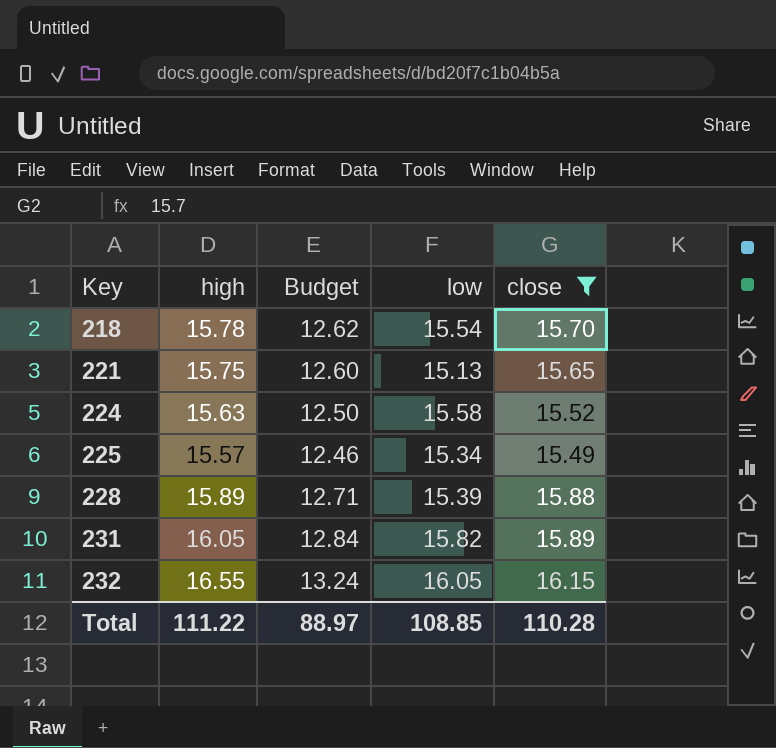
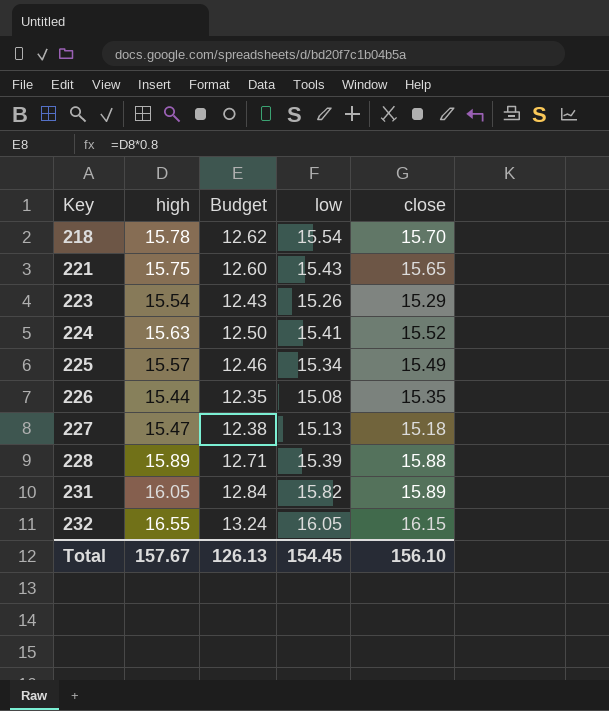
filter: close >= 15.49 -> none
221 | low: 15.13 -> 15.43
224 | low: 15.58 -> 15.41
Total | high: 111.22 -> 157.67
Total | Budget: 88.97 -> 126.13
Total | low: 108.85 -> 154.45
Total | close: 110.28 -> 156.10

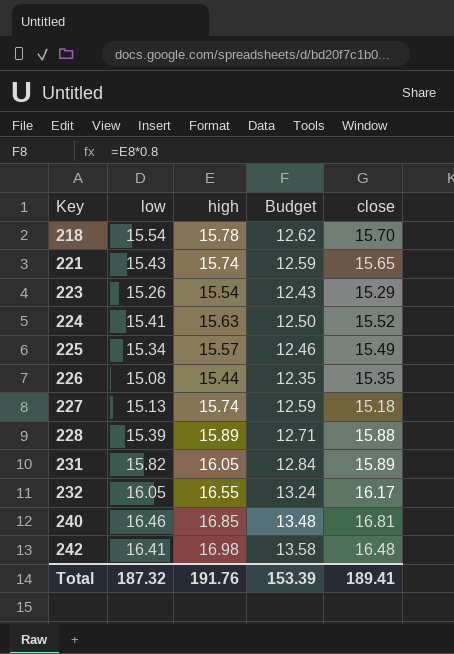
column low | position: 4 -> 2
221 | high: 15.75 -> 15.74
221 | Budget: 12.60 -> 12.59
227 | high: 15.47 -> 15.74
227 | Budget: 12.38 -> 12.59
232 | close: 16.15 -> 16.17
row 240: none -> 16.46 | 16.85 | 13.48 | 16.81
row 242: none -> 16.41 | 16.98 | 13.58 | 16.48
Total | low: 154.45 -> 187.32
Total | high: 157.67 -> 191.76
Total | Budget: 126.13 -> 153.39
Total | close: 156.10 -> 189.41

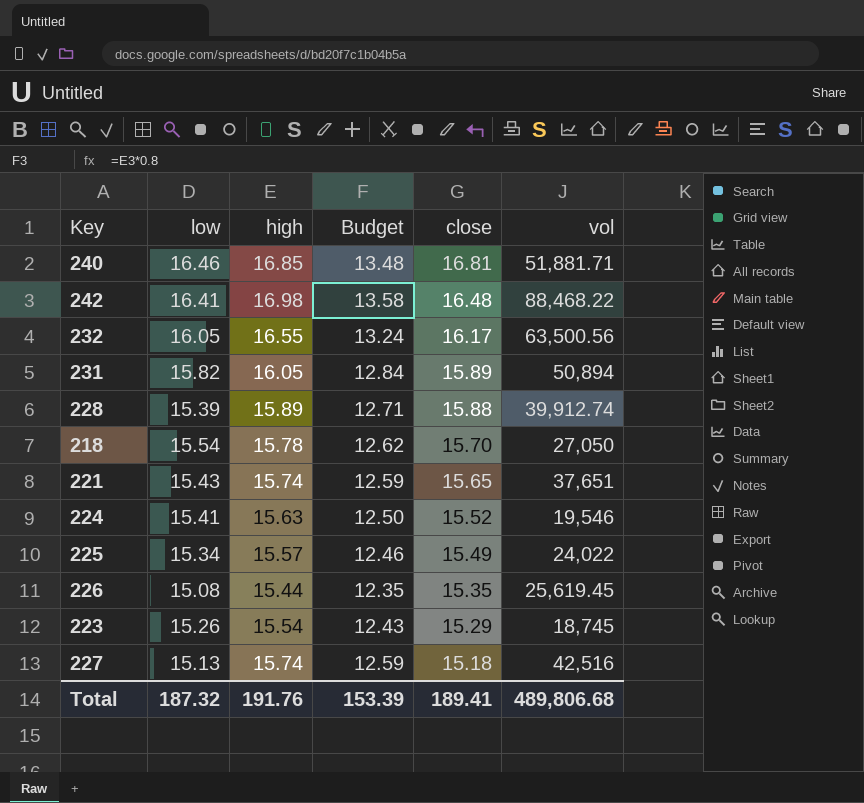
row order: Key ascending -> close descending
column vol | position: none -> 6

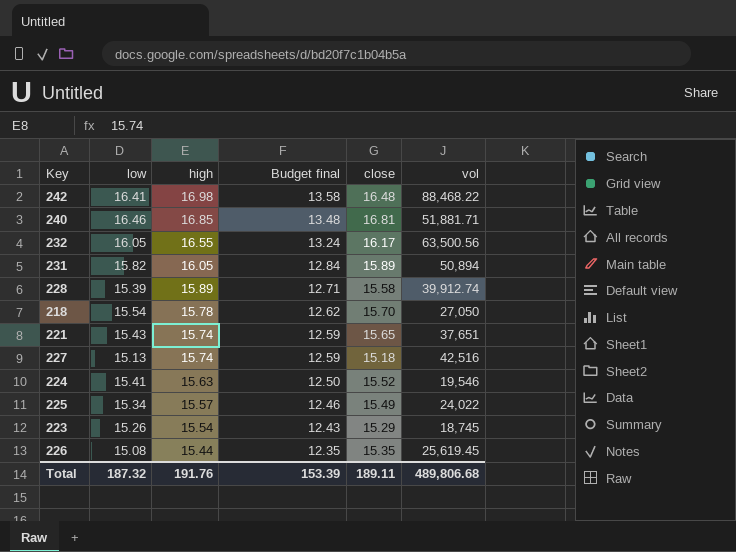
row order: close descending -> high descending
column name: Budget -> Budget final
228 | close: 15.88 -> 15.58
Total | close: 189.41 -> 189.11

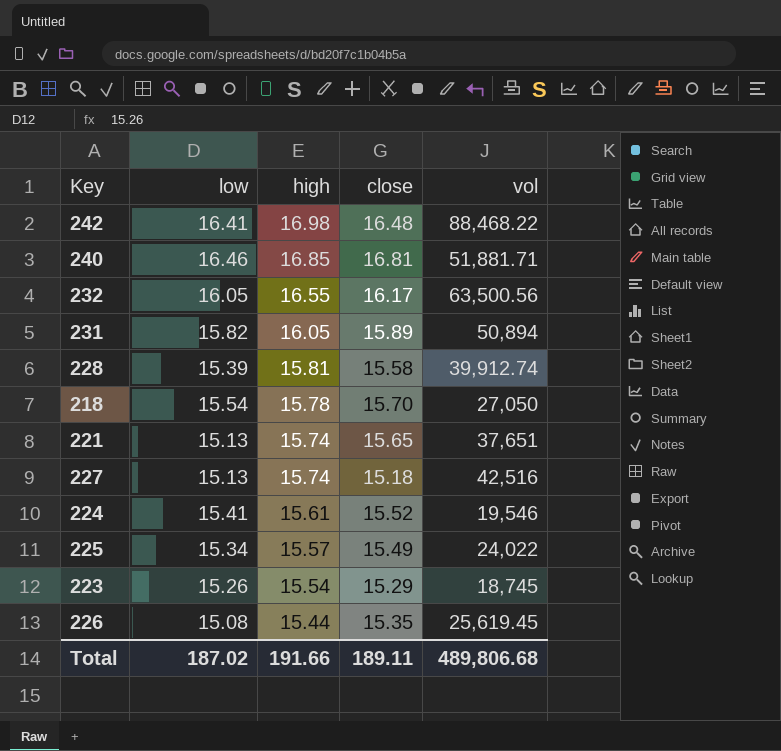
column Budget final | formula: [high] * 0.8 -> none
228 | high: 15.89 -> 15.81
221 | low: 15.43 -> 15.13
224 | high: 15.63 -> 15.61
Total | low: 187.32 -> 187.02
Total | high: 191.76 -> 191.66

